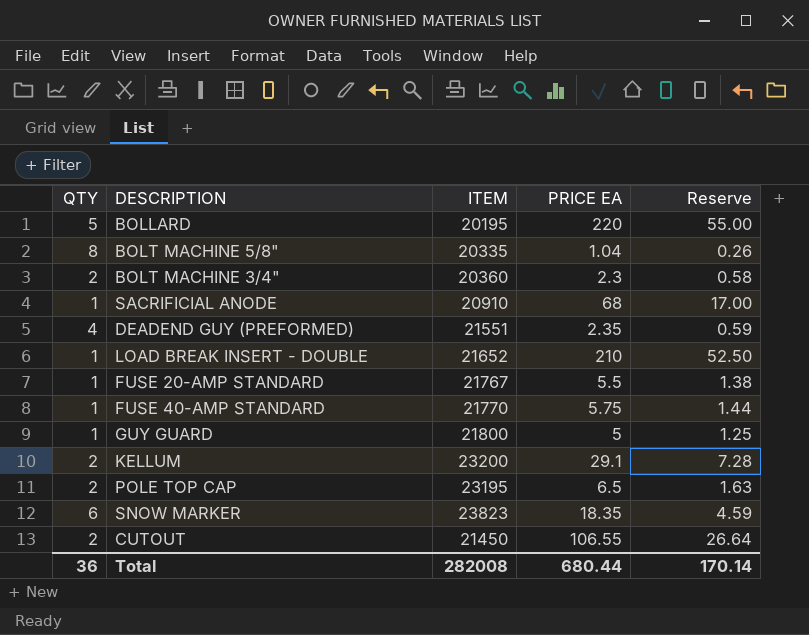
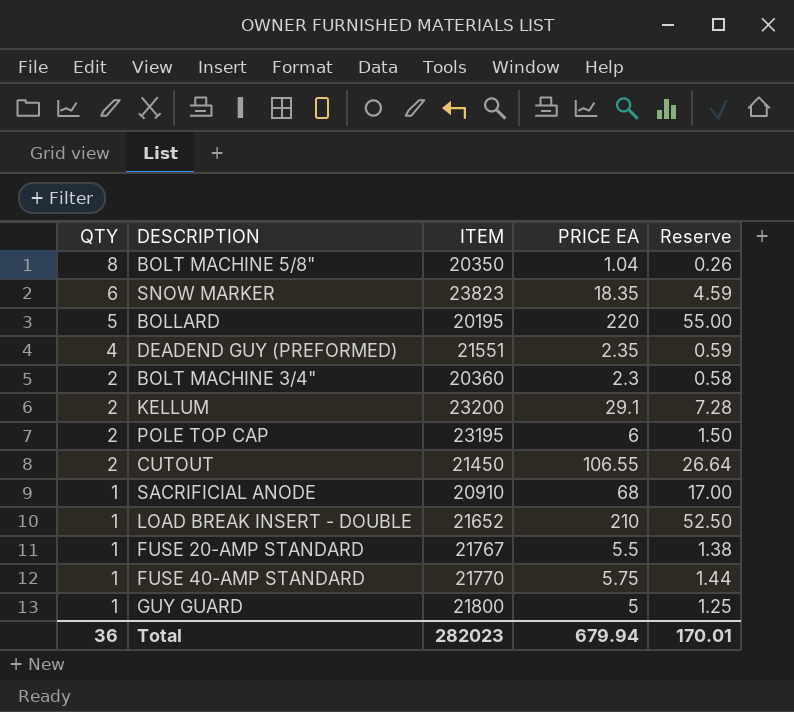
row order: none -> QTY descending
BOLT MACHINE 5/8" | ITEM: 20335 -> 20350
POLE TOP CAP | PRICE EA: 6.5 -> 6
POLE TOP CAP | Reserve: 1.63 -> 1.50
Total | ITEM: 282008 -> 282023
Total | PRICE EA: 680.44 -> 679.94
Total | Reserve: 170.14 -> 170.01

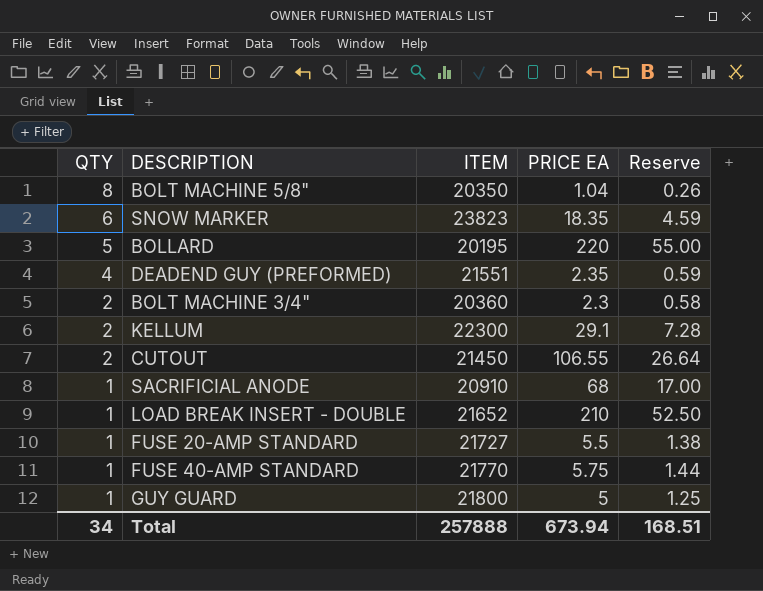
row POLE TOP CAP: 2 | 23195 | 6 | 1.50 -> none
KELLUM | ITEM: 23200 -> 22300
FUSE 20-AMP STANDARD | ITEM: 21767 -> 21727
Total | QTY: 36 -> 34
Total | ITEM: 282023 -> 257888
Total | PRICE EA: 679.94 -> 673.94
Total | Reserve: 170.01 -> 168.51

